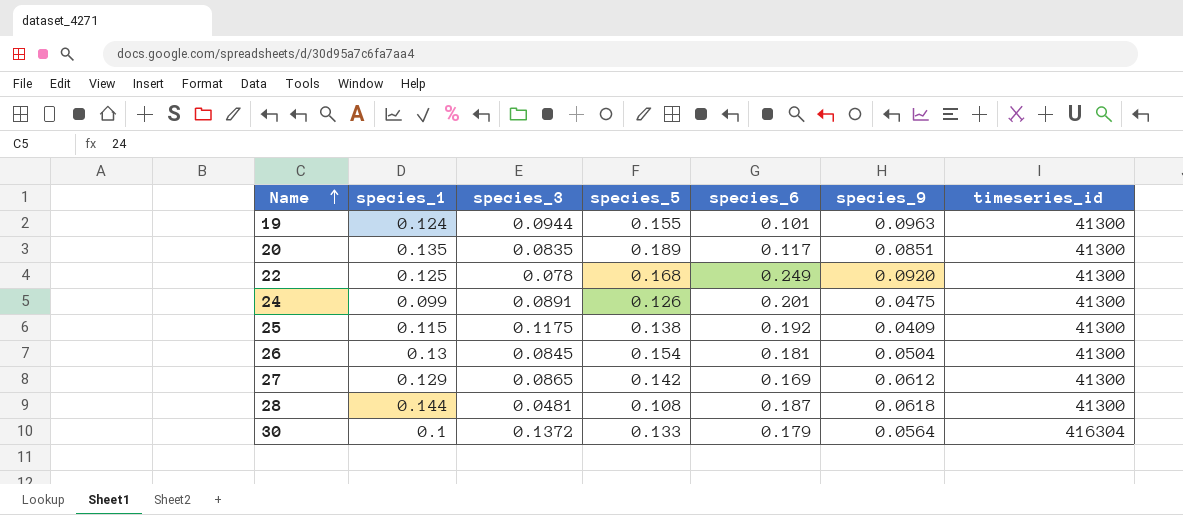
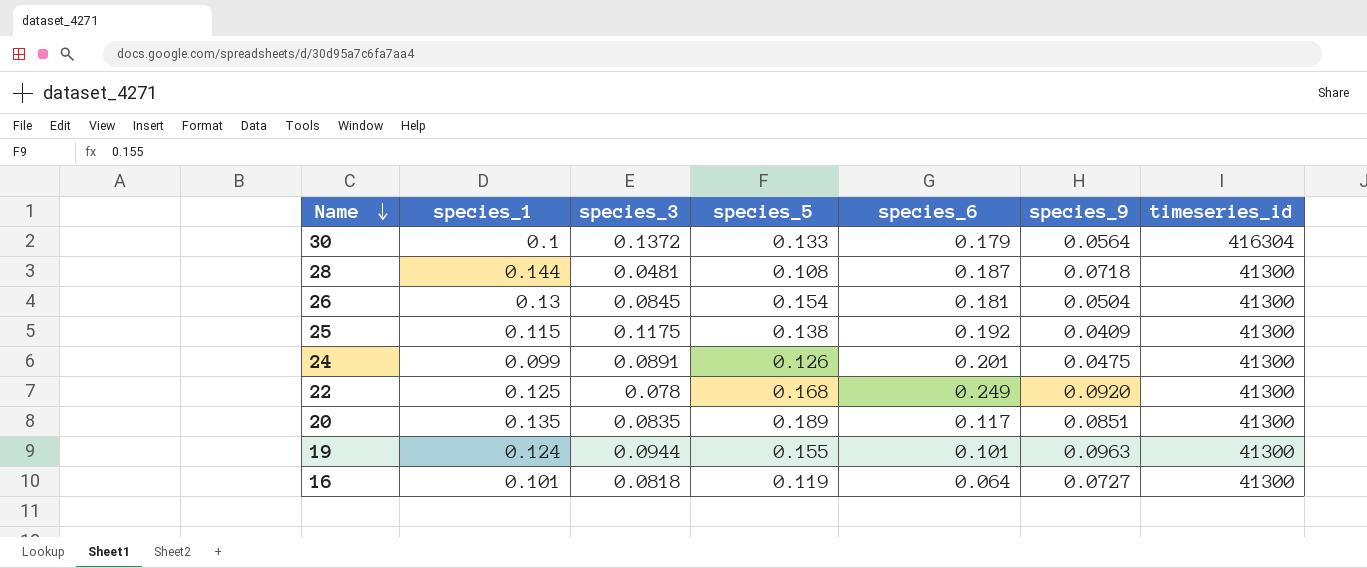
row order: Name ascending -> Name descending
row 27: 0.129 | 0.0865 | 0.142 | 0.169 | 0.0612 | 41300 -> none
28 | species_9: 0.0618 -> 0.0718
row 16: none -> 0.101 | 0.0818 | 0.119 | 0.064 | 0.0727 | 41300

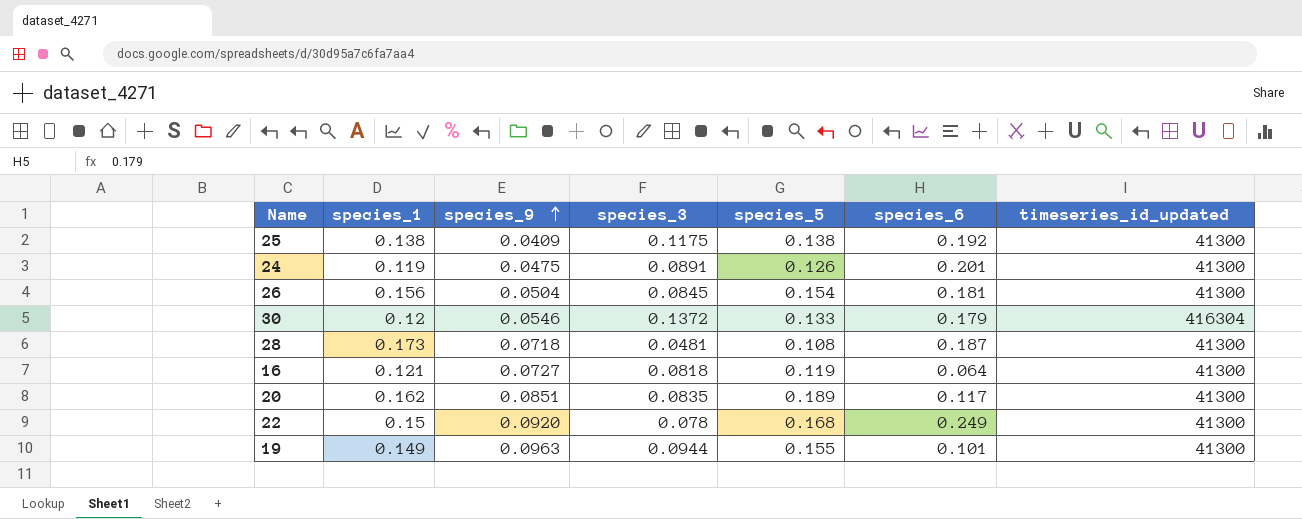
row order: Name descending -> species_9 ascending
column species_9 | position: 6 -> 3
column name: timeseries_id -> timeseries_id_updated
25 | species_1: 0.115 -> 0.138
24 | species_1: 0.099 -> 0.119
26 | species_1: 0.13 -> 0.156
30 | species_1: 0.1 -> 0.12
30 | species_9: 0.0564 -> 0.0546
28 | species_1: 0.144 -> 0.173
16 | species_1: 0.101 -> 0.121
20 | species_1: 0.135 -> 0.162
22 | species_1: 0.125 -> 0.15
19 | species_1: 0.124 -> 0.149

